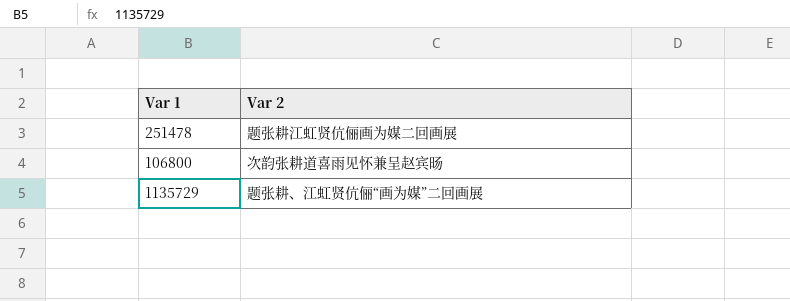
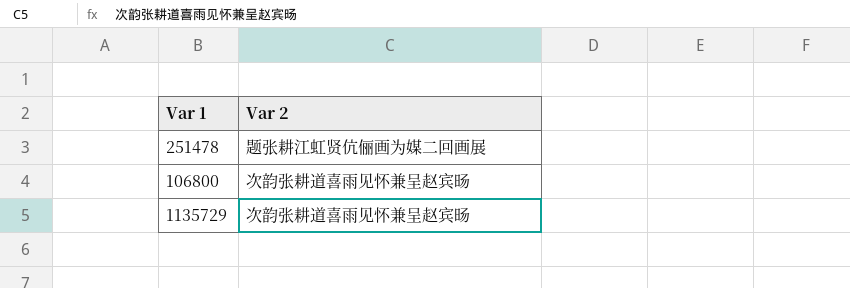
1135729 | Var 2: 题张耕、江虹贤伉俪“画为媒”二回画展 -> 次韵张耕道喜雨见怀兼呈赵宾旸

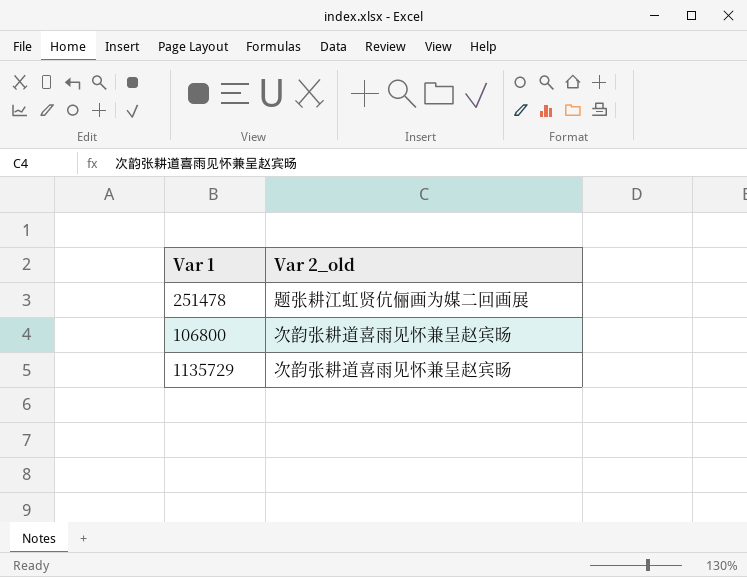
column name: Var 2 -> Var 2_old

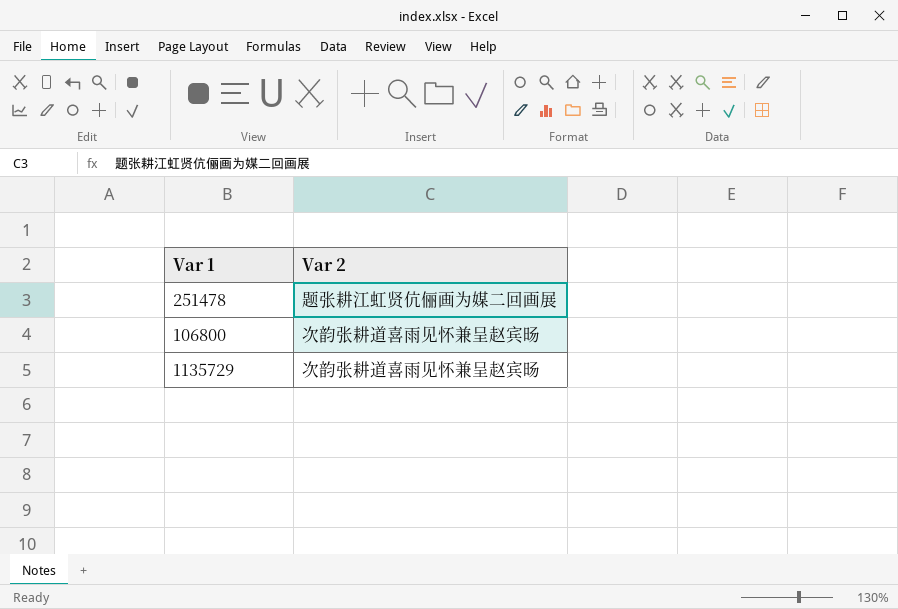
column name: Var 2_old -> Var 2

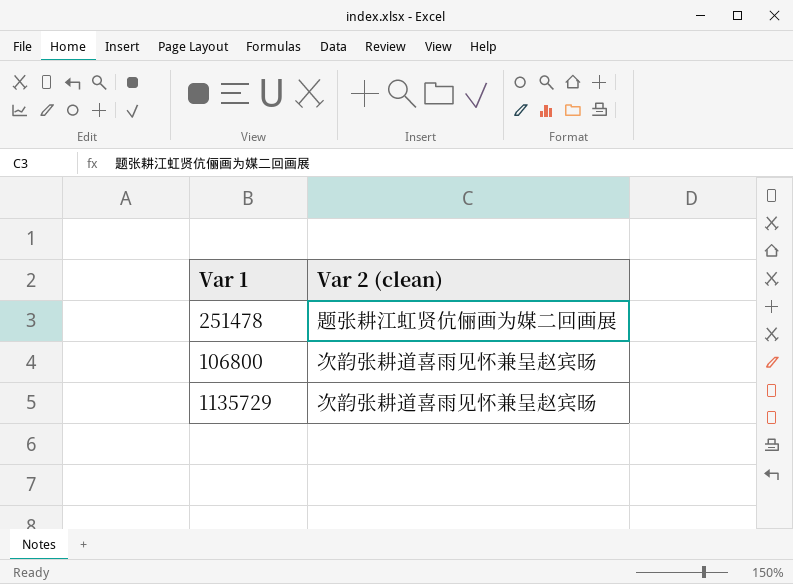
column name: Var 2 -> Var 2 (clean)

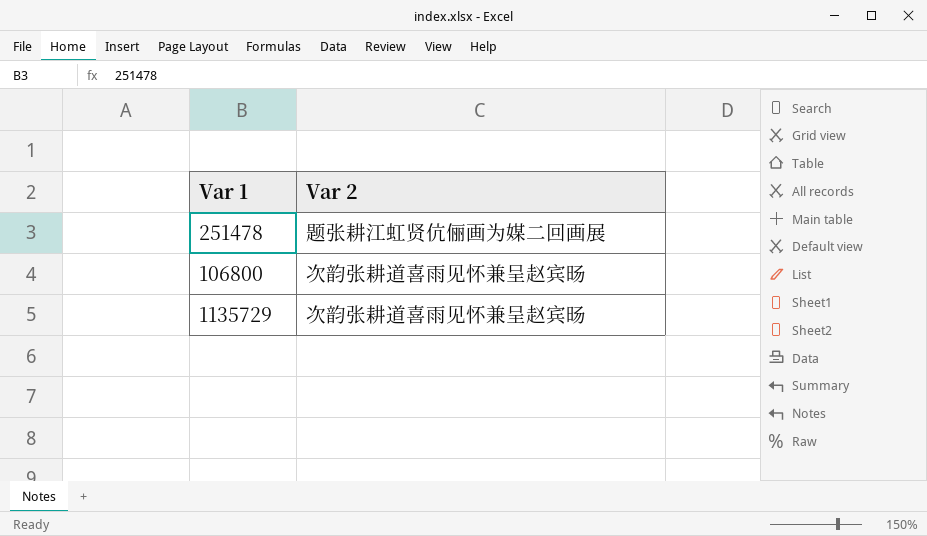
column name: Var 2 (clean) -> Var 2

